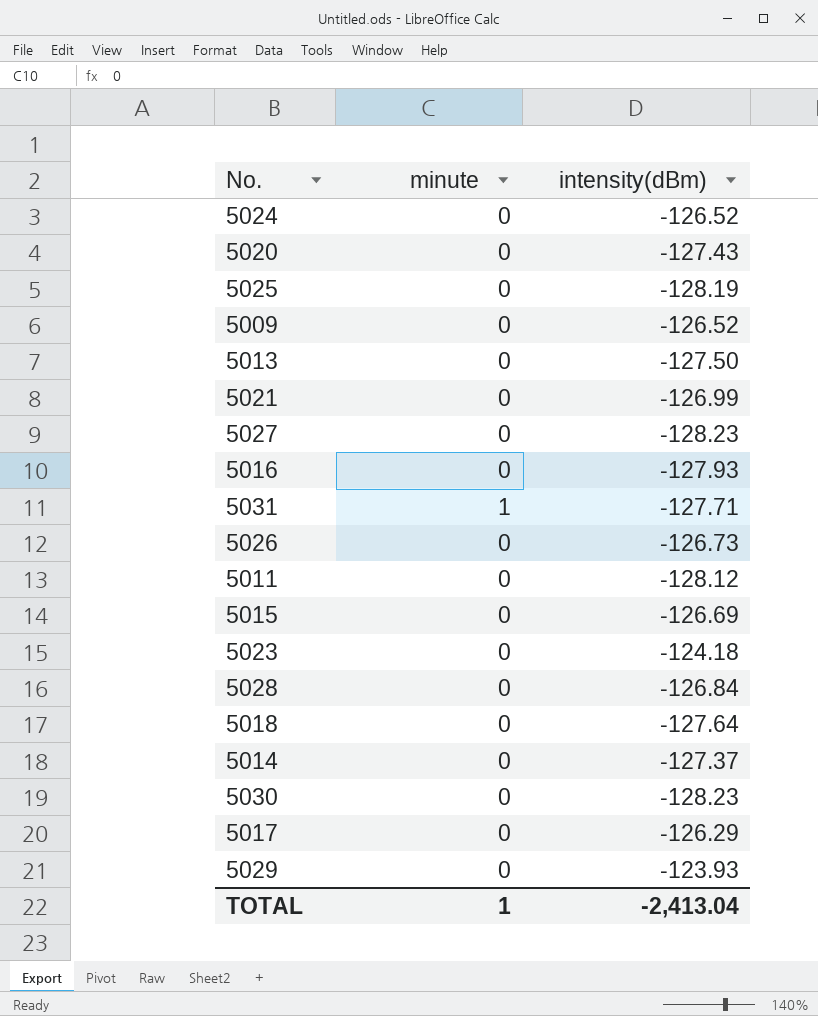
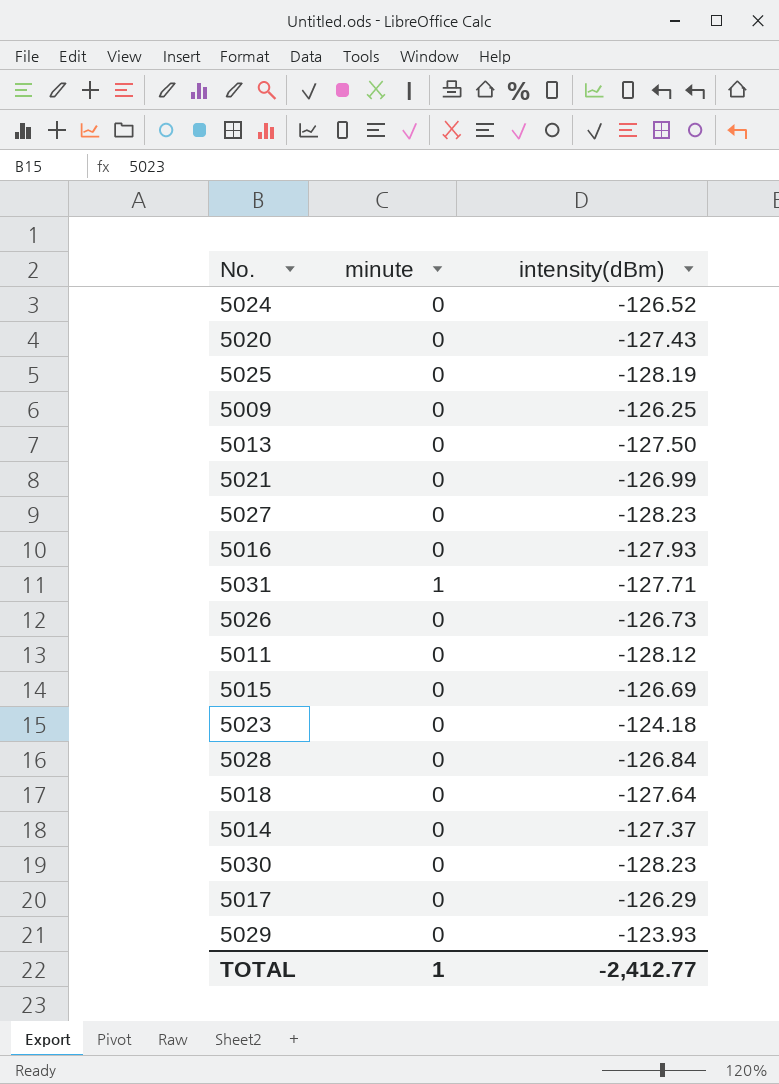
5009 | intensity(dBm): -126.52 -> -126.25
TOTAL | intensity(dBm): -2,413.04 -> -2,412.77

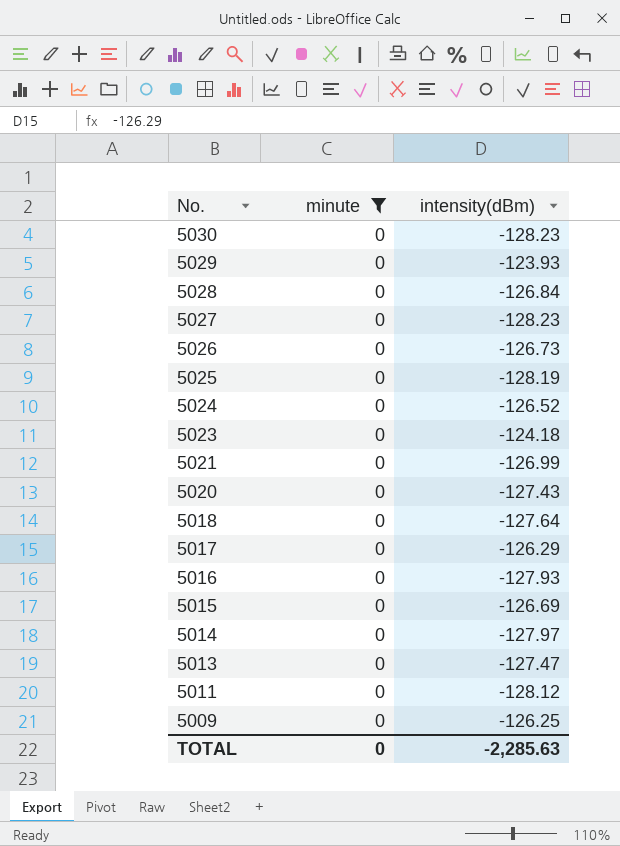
filter: none -> minute = 0
row order: none -> No. descending
5014 | intensity(dBm): -127.37 -> -127.97
5013 | intensity(dBm): -127.50 -> -127.47
TOTAL | minute: 1 -> 0
TOTAL | intensity(dBm): -2,412.77 -> -2,285.63

